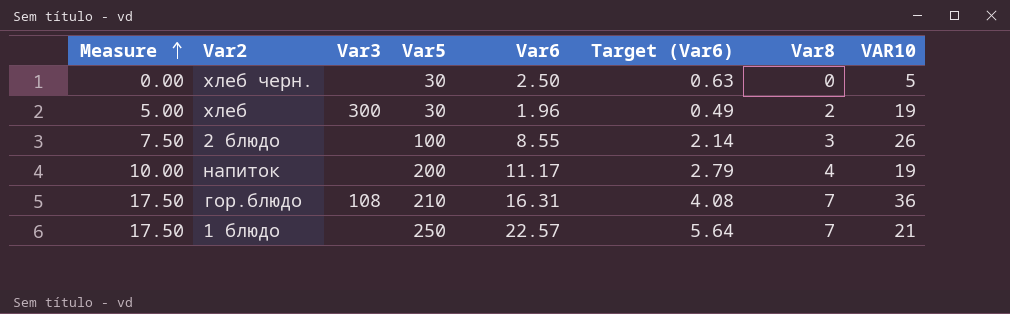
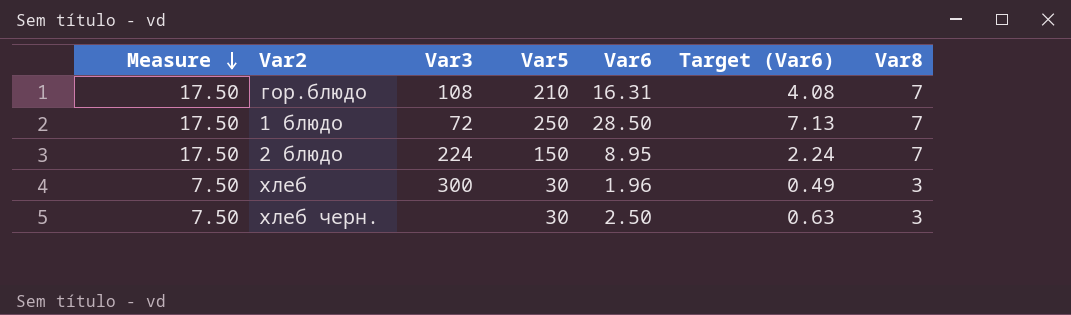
row order: Measure ascending -> Measure descending
column VAR10 | position: 8 -> none
row напиток: 10.00 | none | 200 | 11.17 | 2.79 | 4 | 19 -> none
1 блюдо | Var3: none -> 72
1 блюдо | Var6: 22.57 -> 28.50
1 блюдо | Target (Var6): 5.64 -> 7.13
2 блюдо | Measure: 7.50 -> 17.50
2 блюдо | Var3: none -> 224
2 блюдо | Var5: 100 -> 150
2 блюдо | Var6: 8.55 -> 8.95
2 блюдо | Target (Var6): 2.14 -> 2.24
2 блюдо | Var8: 3 -> 7
хлеб | Measure: 5.00 -> 7.50
хлеб | Var8: 2 -> 3
хлеб черн. | Measure: 0.00 -> 7.50
хлеб черн. | Var8: 0 -> 3

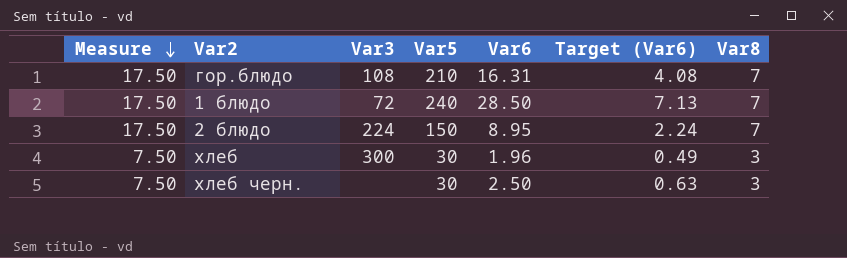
1 блюдо | Var5: 250 -> 240

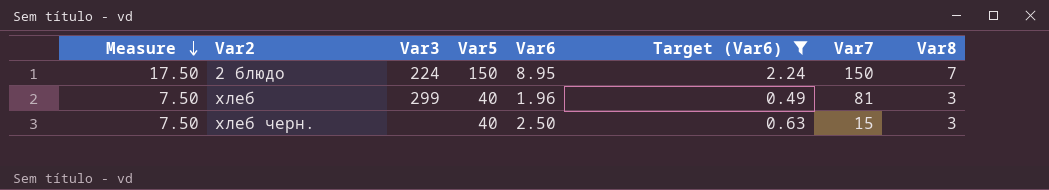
filter: none -> Target (Var6) <= 2.24
column Var7 | position: none -> 7
хлеб | Var3: 300 -> 299
хлеб | Var5: 30 -> 40
хлеб черн. | Var5: 30 -> 40

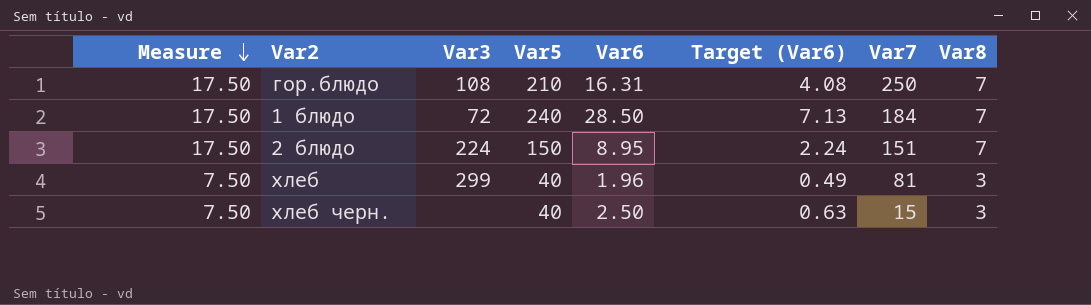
filter: Target (Var6) <= 2.24 -> none
2 блюдо | Var7: 150 -> 151

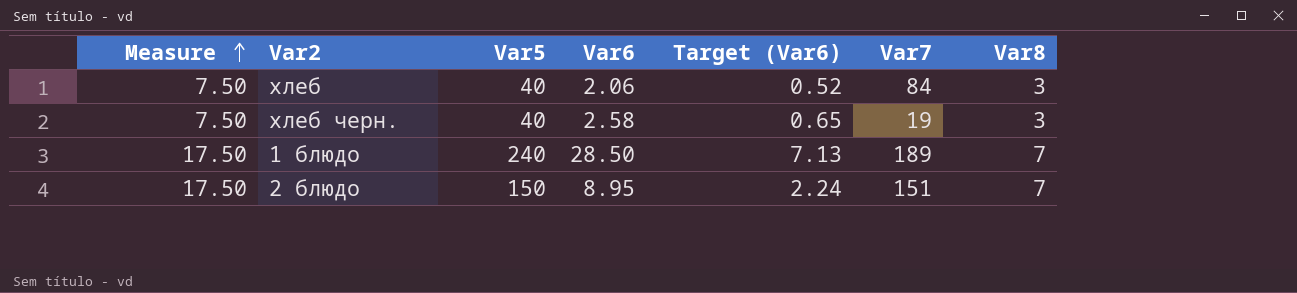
row order: Measure descending -> Measure ascending
column Var3 | position: 3 -> none
row гор.блюдо: 17.50 | 108 | 210 | 16.31 | 4.08 | 250 | 7 -> none
хлеб | Var6: 1.96 -> 2.06
хлеб | Target (Var6): 0.49 -> 0.52
хлеб | Var7: 81 -> 84
хлеб черн. | Var6: 2.50 -> 2.58
хлеб черн. | Target (Var6): 0.63 -> 0.65
хлеб черн. | Var7: 15 -> 19
1 блюдо | Var7: 184 -> 189

